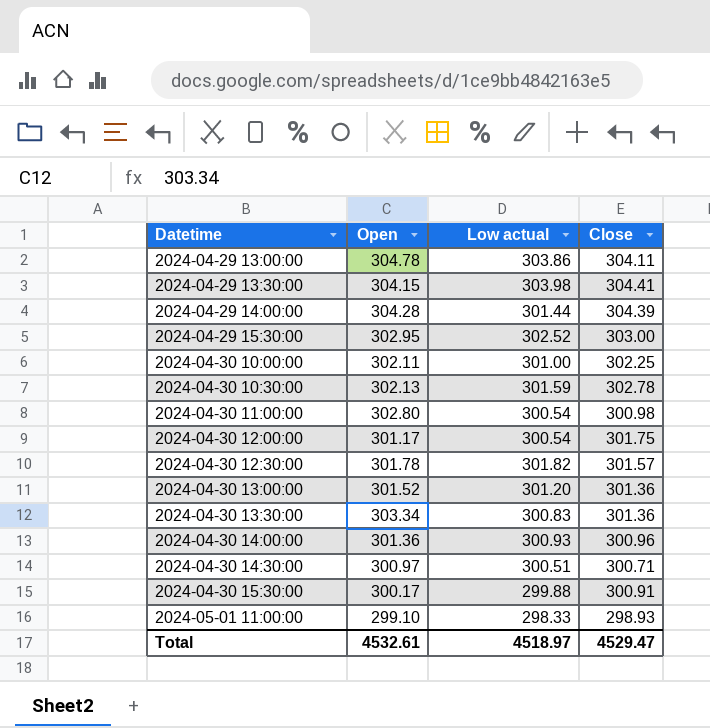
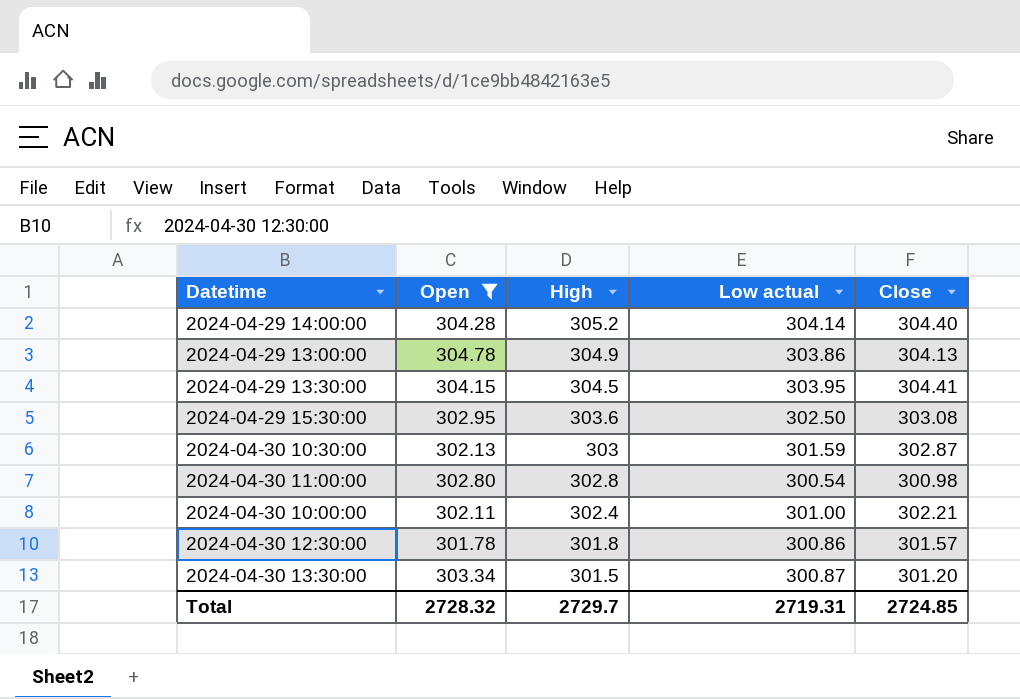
filter: none -> Open >= 301.78
row order: Datetime ascending -> High descending
column High | position: none -> 3
2024-04-29 14:00:00 | Low actual: 301.44 -> 304.14
2024-04-29 14:00:00 | Close: 304.39 -> 304.40
2024-04-29 13:00:00 | Close: 304.11 -> 304.13
2024-04-29 13:30:00 | Low actual: 303.98 -> 303.95
2024-04-29 15:30:00 | Low actual: 302.52 -> 302.50
2024-04-29 15:30:00 | Close: 303.00 -> 303.08
2024-04-30 10:30:00 | Close: 302.78 -> 302.87
2024-04-30 10:00:00 | Close: 302.25 -> 302.21
2024-04-30 12:30:00 | Low actual: 301.82 -> 300.86
2024-04-30 13:30:00 | Low actual: 300.83 -> 300.87
2024-04-30 13:30:00 | Close: 301.36 -> 301.20
Total | Open: 4532.61 -> 2728.32
Total | Low actual: 4518.97 -> 2719.31
Total | Close: 4529.47 -> 2724.85

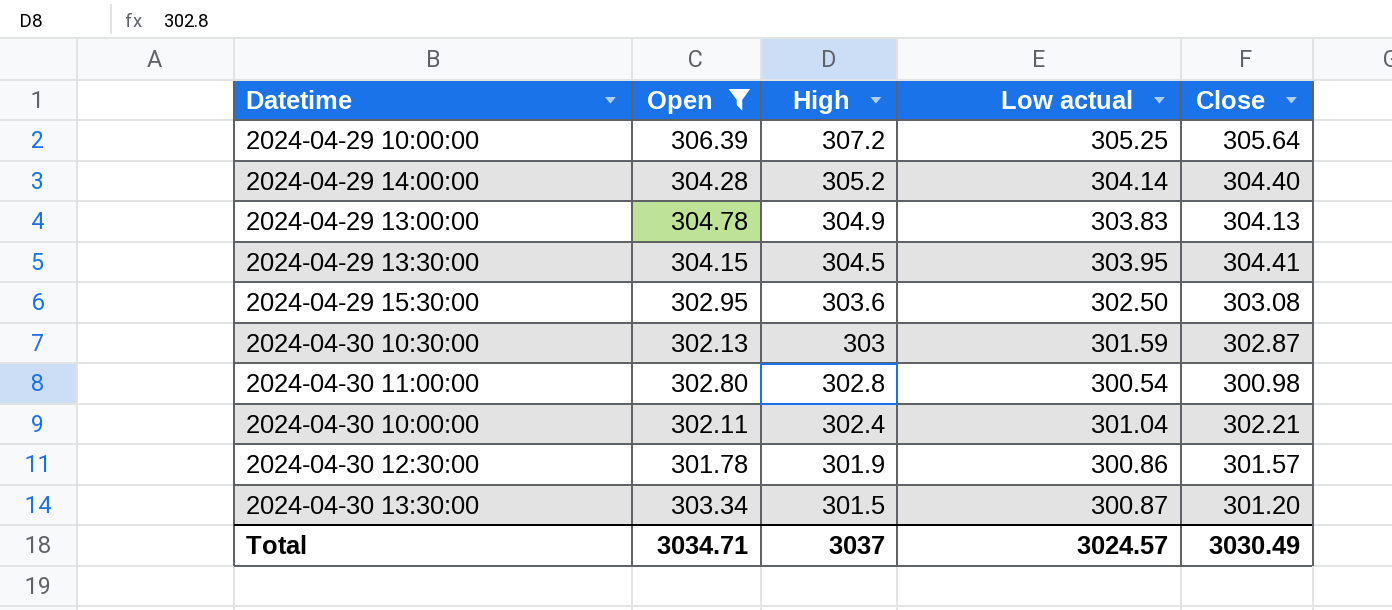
row 2024-04-29 10:00:00: none -> 306.39 | 307.2 | 305.25 | 305.64
2024-04-29 13:00:00 | Low actual: 303.86 -> 303.83
2024-04-30 10:00:00 | Low actual: 301.00 -> 301.04
2024-04-30 12:30:00 | High: 301.8 -> 301.9
Total | Open: 2728.32 -> 3034.71
Total | High: 2729.7 -> 3037
Total | Low actual: 2719.31 -> 3024.57
Total | Close: 2724.85 -> 3030.49

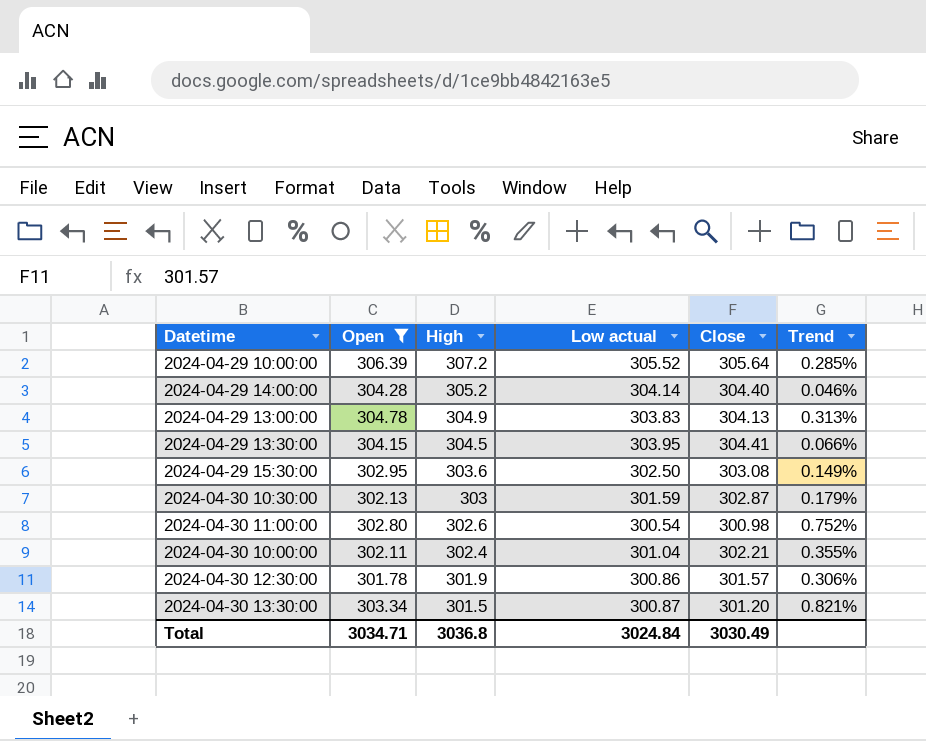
column Trend | formula: none -> ([Open] - [Low actual]) / [Low actual]
2024-04-29 10:00:00 | Low actual: 305.25 -> 305.52
2024-04-30 11:00:00 | High: 302.8 -> 302.6
Total | High: 3037 -> 3036.8
Total | Low actual: 3024.57 -> 3024.84

